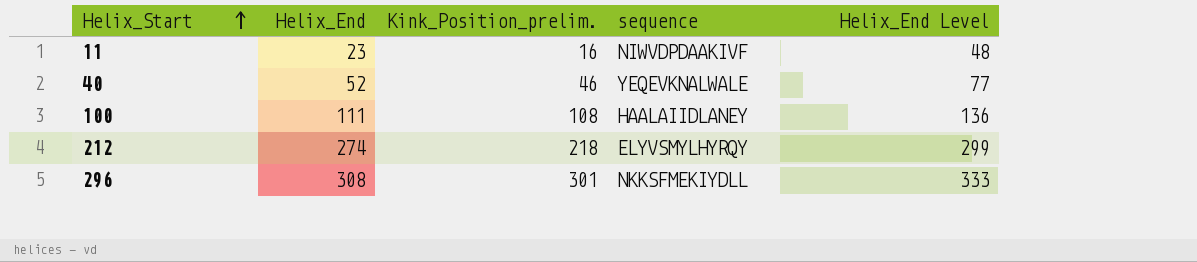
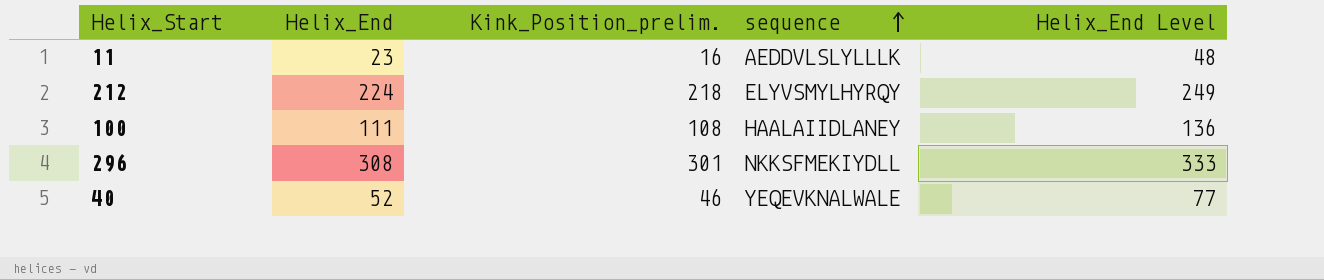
row order: Helix_Start ascending -> sequence ascending
11 | sequence: NIWVDPDAAKIVF -> AEDDVLSLYLLLK
212 | Helix_End: 274 -> 224
212 | Helix_End Level: 299 -> 249

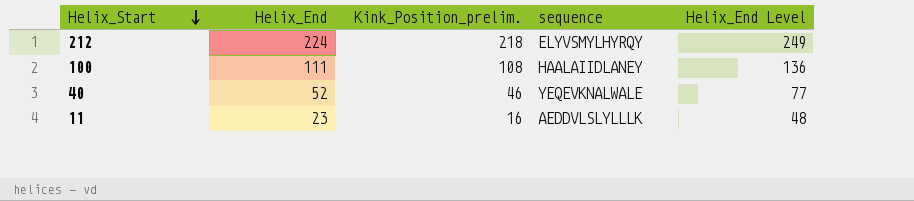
row order: sequence ascending -> Helix_Start descending
row 296: 308 | 301 | NKKSFMEKIYDLL | 333 -> none

